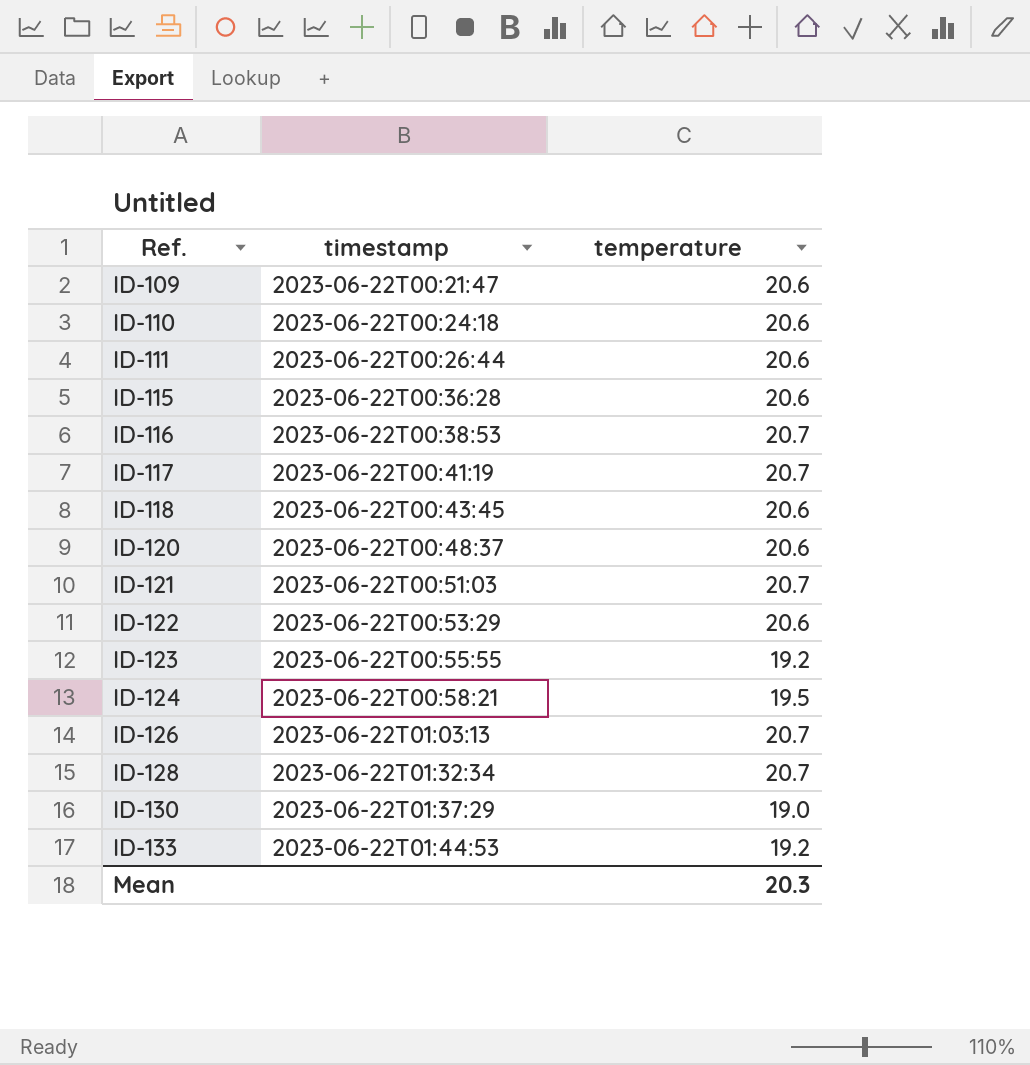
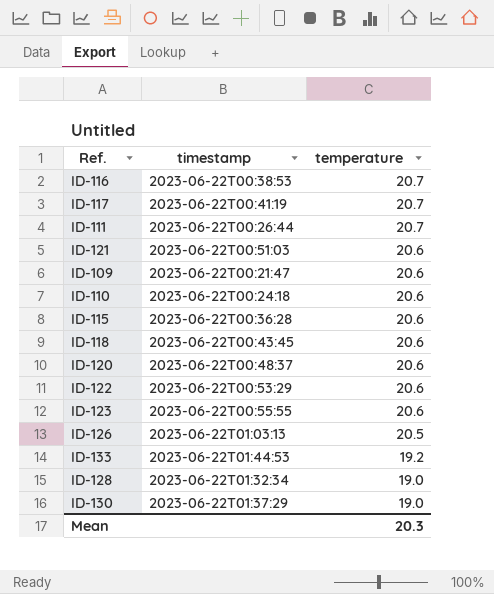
row order: Ref. ascending -> temperature descending
row ID-124: 2023-06-22T00:58:21 | 19.5 -> none
ID-111 | temperature: 20.6 -> 20.7
ID-121 | temperature: 20.7 -> 20.6
ID-123 | temperature: 19.2 -> 20.6
ID-126 | temperature: 20.7 -> 20.5
ID-128 | temperature: 20.7 -> 19.0

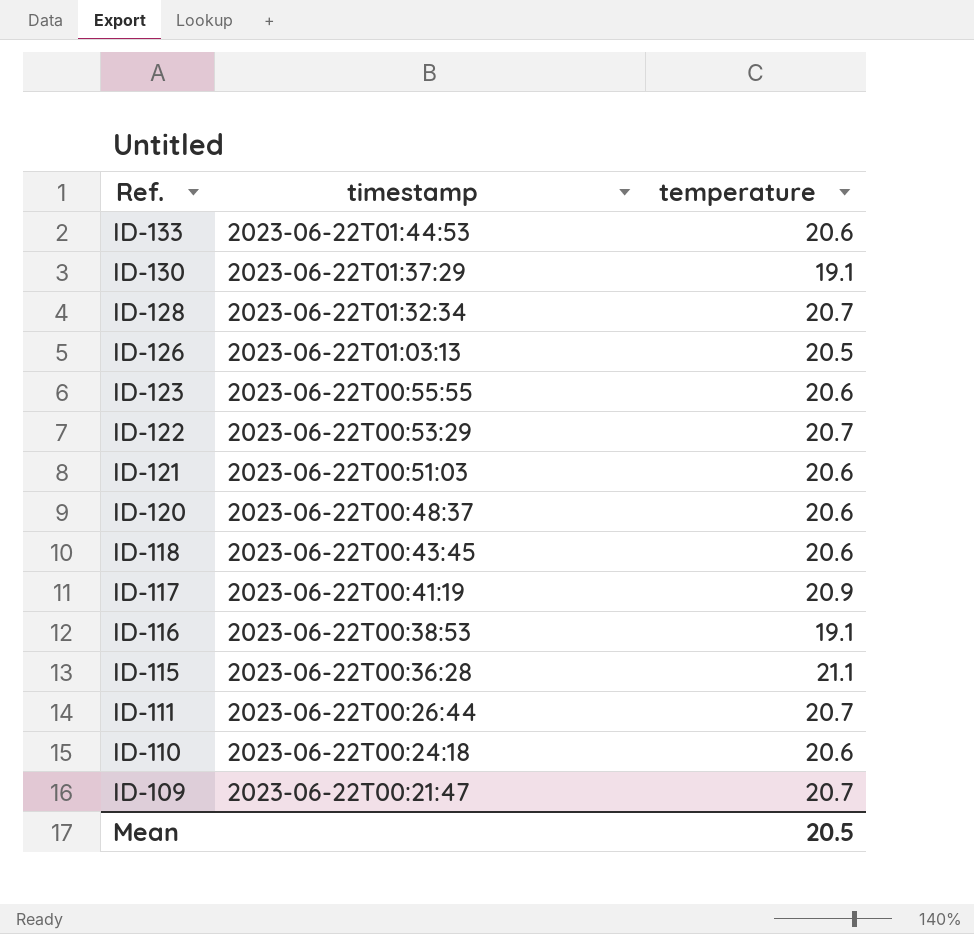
row order: temperature descending -> Ref. descending
ID-133 | temperature: 19.2 -> 20.6
ID-130 | temperature: 19.0 -> 19.1
ID-128 | temperature: 19.0 -> 20.7
ID-122 | temperature: 20.6 -> 20.7
ID-117 | temperature: 20.7 -> 20.9
ID-116 | temperature: 20.7 -> 19.1
ID-115 | temperature: 20.6 -> 21.1
ID-109 | temperature: 20.6 -> 20.7
Mean | temperature: 20.3 -> 20.5

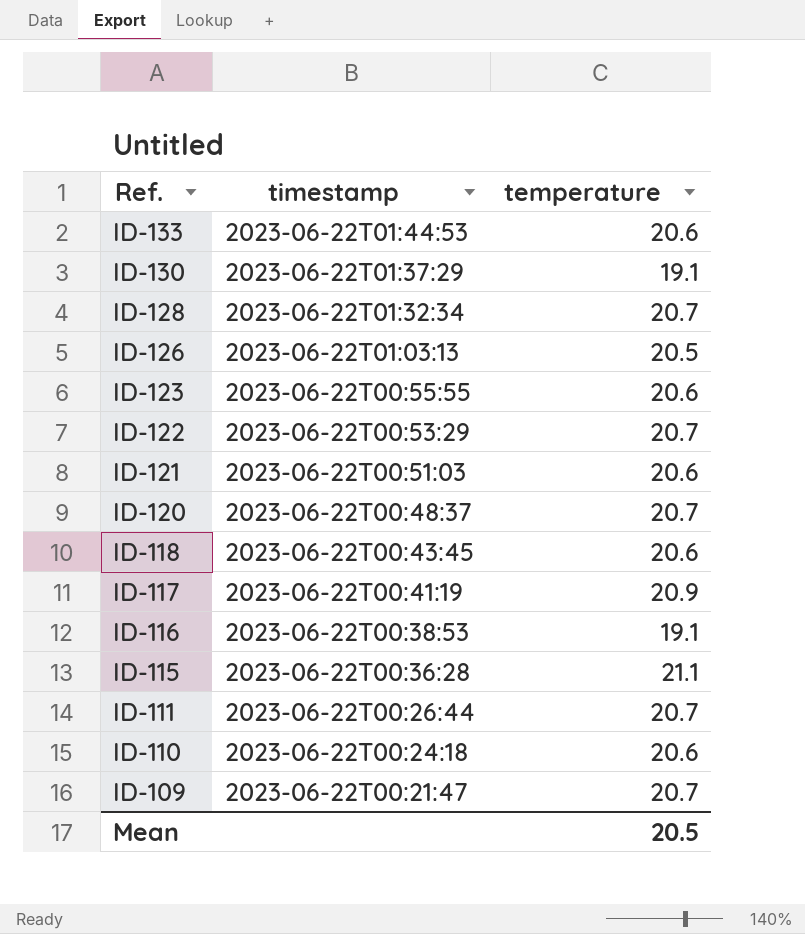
ID-120 | temperature: 20.6 -> 20.7

